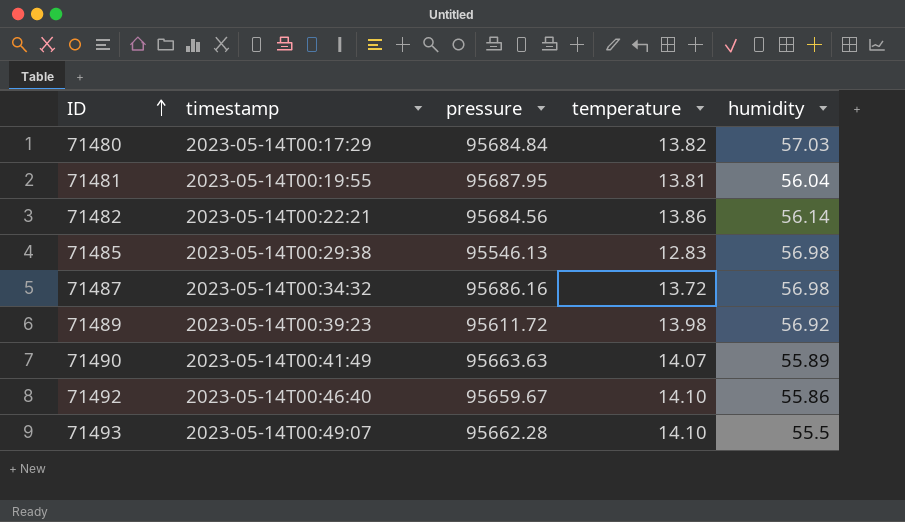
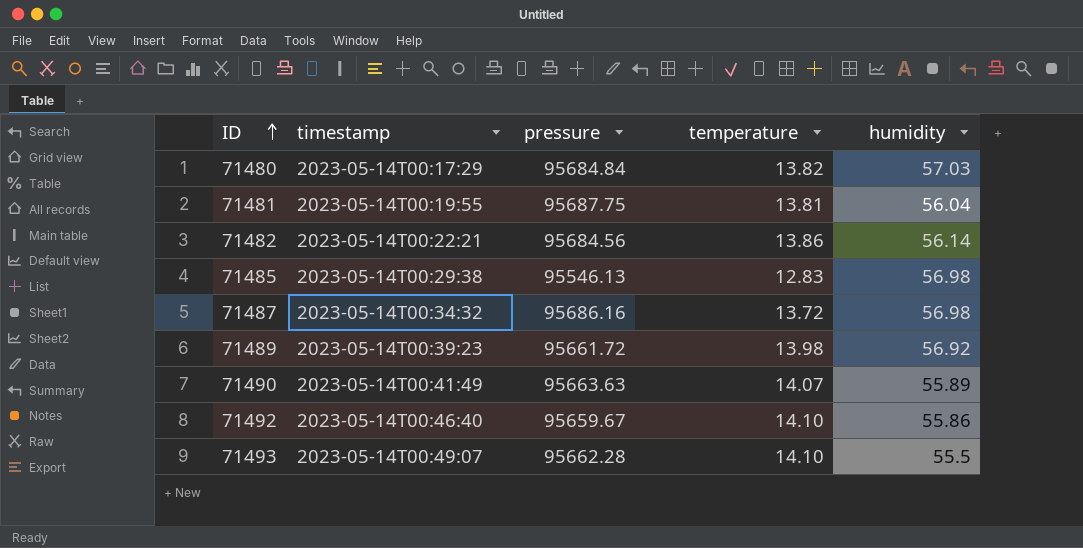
71481 | pressure: 95687.95 -> 95687.75
71489 | pressure: 95611.72 -> 95661.72

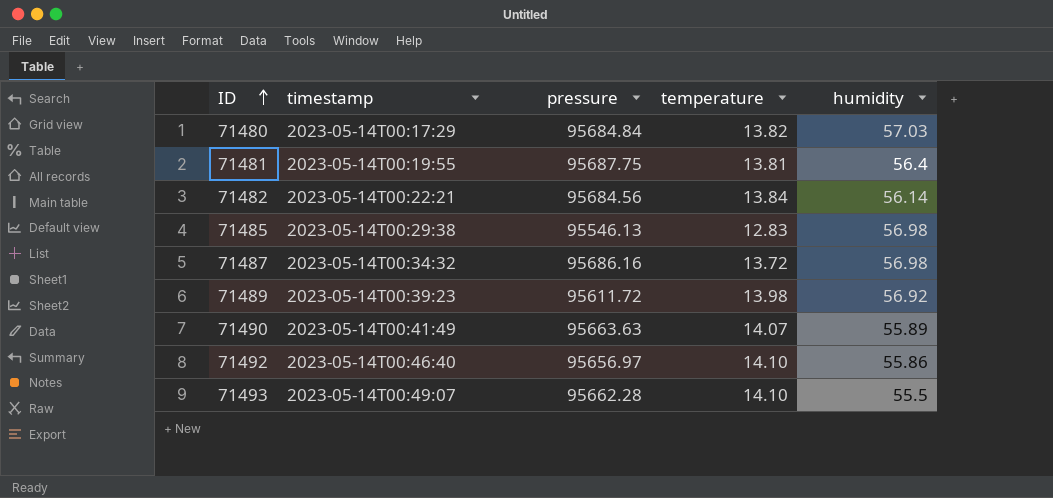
71481 | humidity: 56.04 -> 56.4
71482 | temperature: 13.86 -> 13.84
71489 | pressure: 95661.72 -> 95611.72
71492 | pressure: 95659.67 -> 95656.97

